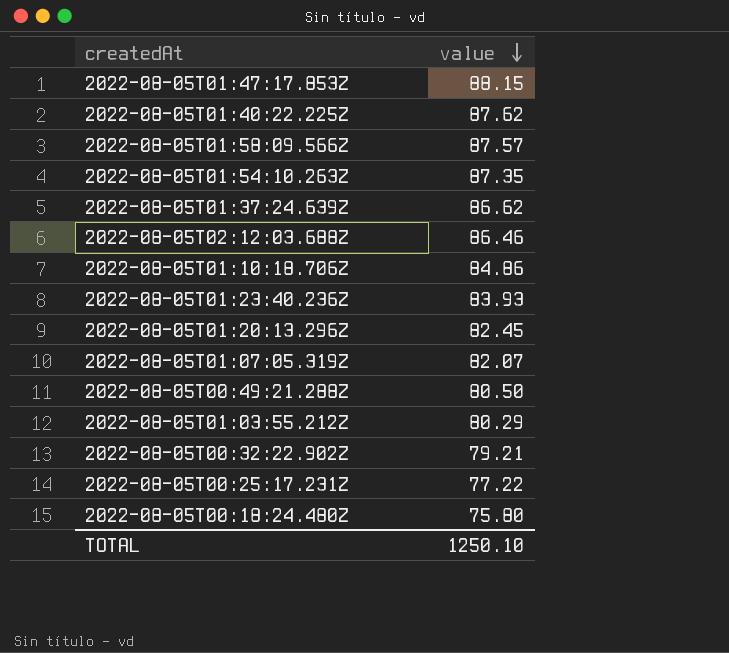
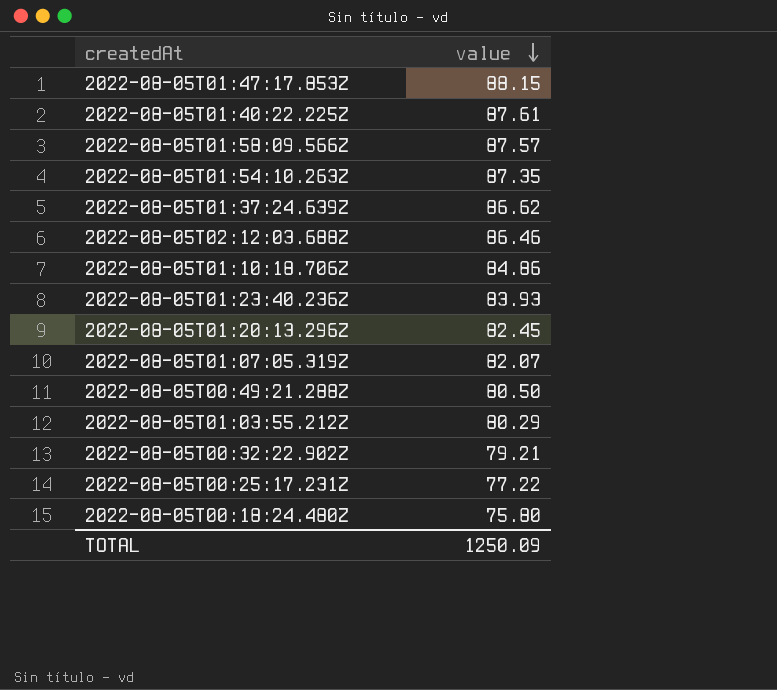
2022-08-05T01:40:22.225Z | value: 87.62 -> 87.61
TOTAL | value: 1250.10 -> 1250.09

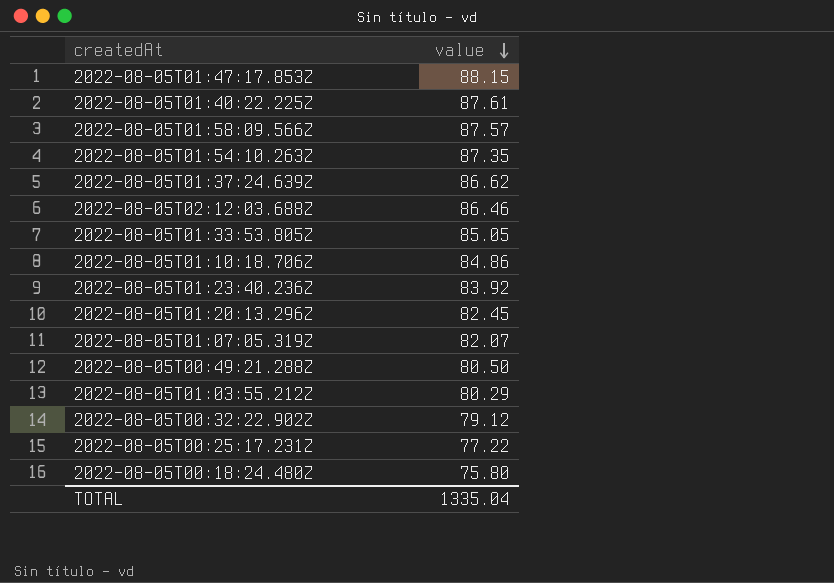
row 2022-08-05T01:33:53.805Z: none -> 85.05
2022-08-05T01:23:40.236Z | value: 83.93 -> 83.92
2022-08-05T00:32:22.902Z | value: 79.21 -> 79.12
TOTAL | value: 1250.09 -> 1335.04

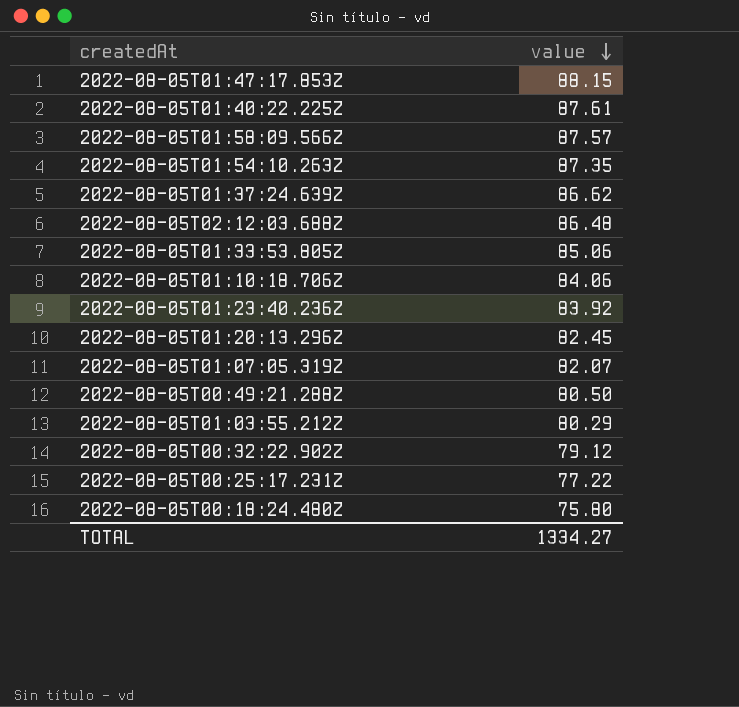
2022-08-05T02:12:03.688Z | value: 86.46 -> 86.48
2022-08-05T01:33:53.805Z | value: 85.05 -> 85.06
2022-08-05T01:10:18.706Z | value: 84.86 -> 84.06
TOTAL | value: 1335.04 -> 1334.27

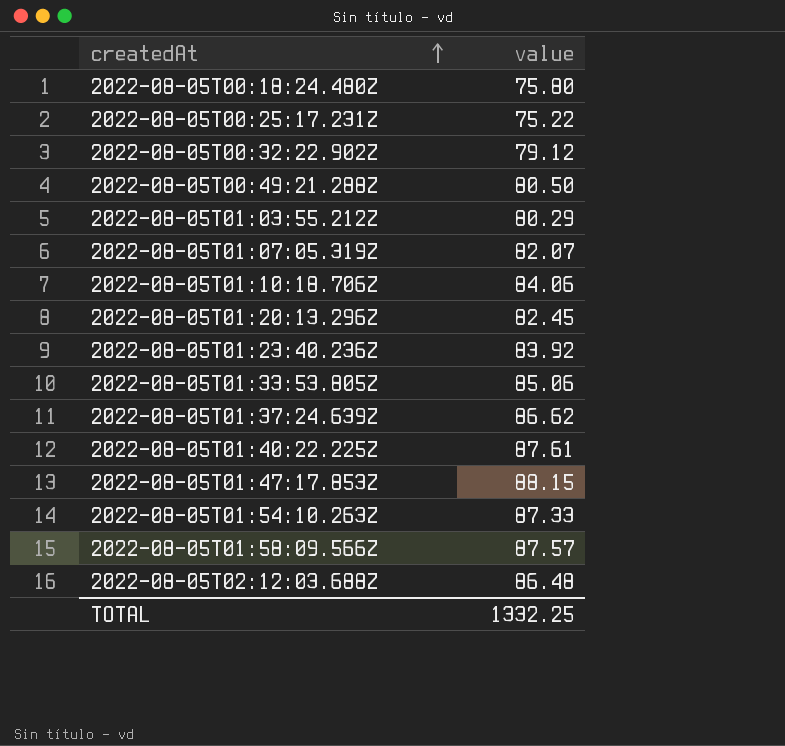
row order: value descending -> createdAt ascending
2022-08-05T00:25:17.231Z | value: 77.22 -> 75.22
2022-08-05T01:54:10.263Z | value: 87.35 -> 87.33
TOTAL | value: 1334.27 -> 1332.25

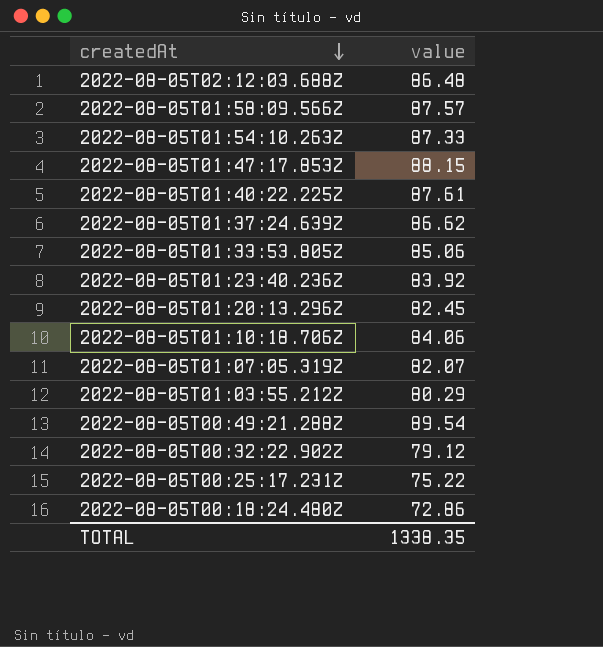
row order: createdAt ascending -> createdAt descending
2022-08-05T00:49:21.288Z | value: 80.50 -> 89.54
2022-08-05T00:18:24.480Z | value: 75.80 -> 72.86
TOTAL | value: 1332.25 -> 1338.35

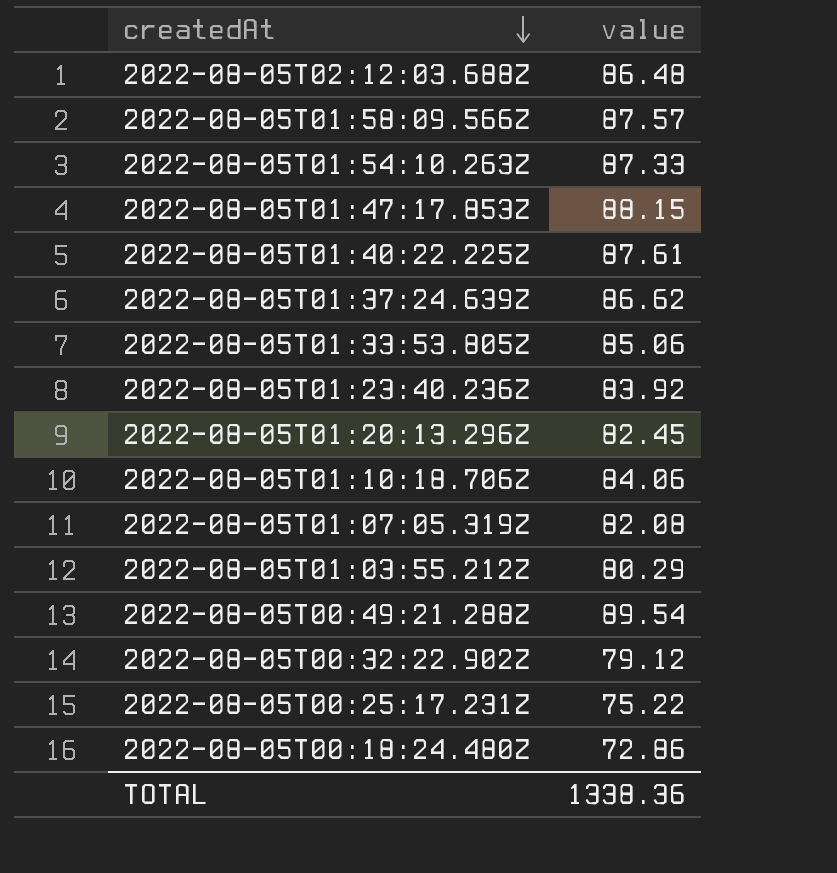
2022-08-05T01:07:05.319Z | value: 82.07 -> 82.08
TOTAL | value: 1338.35 -> 1338.36

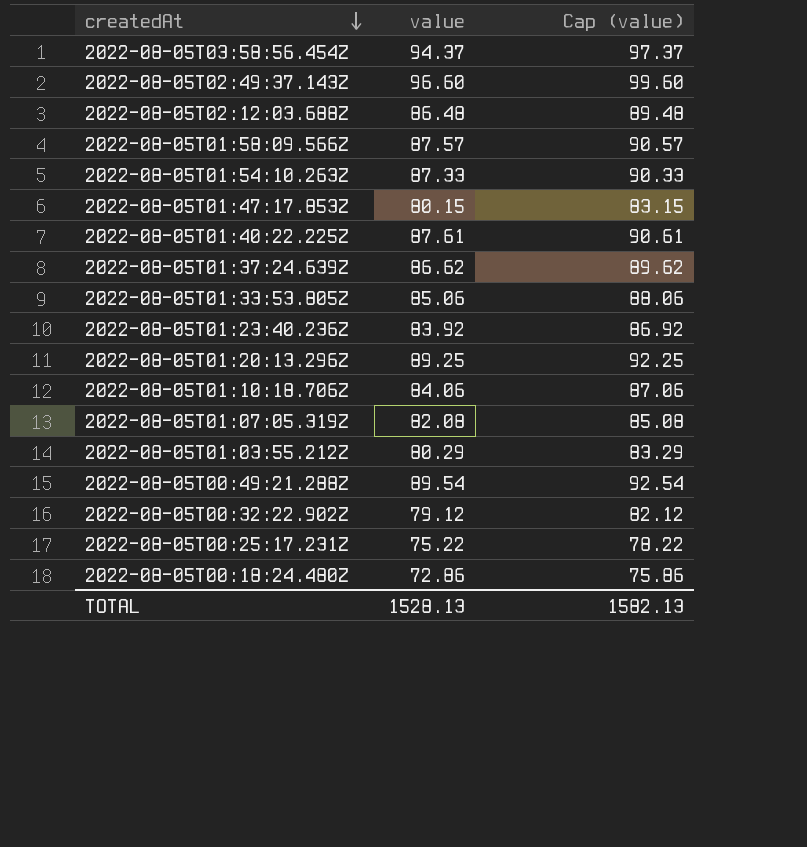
column Cap (value) | formula: none -> [value] + 3
row 2022-08-05T03:58:56.454Z: none -> 94.37 | 97.37
row 2022-08-05T02:49:37.143Z: none -> 96.60 | 99.60
2022-08-05T01:47:17.853Z | value: 88.15 -> 80.15
2022-08-05T01:20:13.296Z | value: 82.45 -> 89.25
TOTAL | value: 1338.36 -> 1528.13

